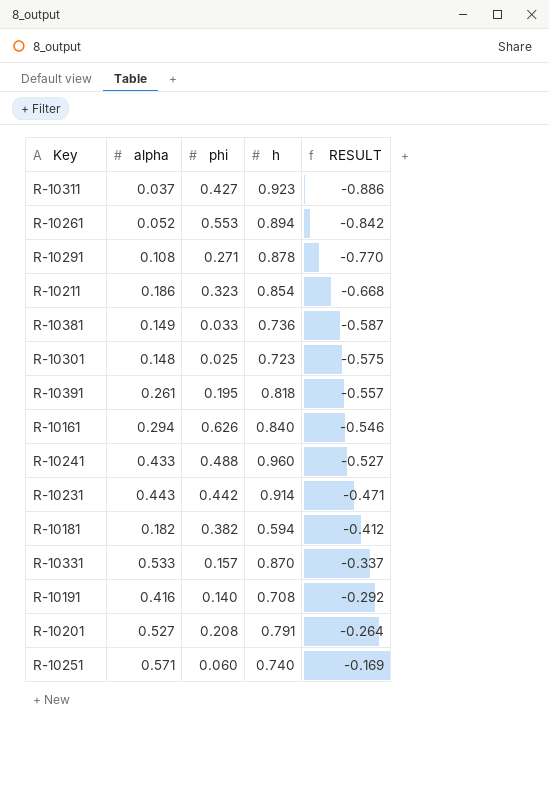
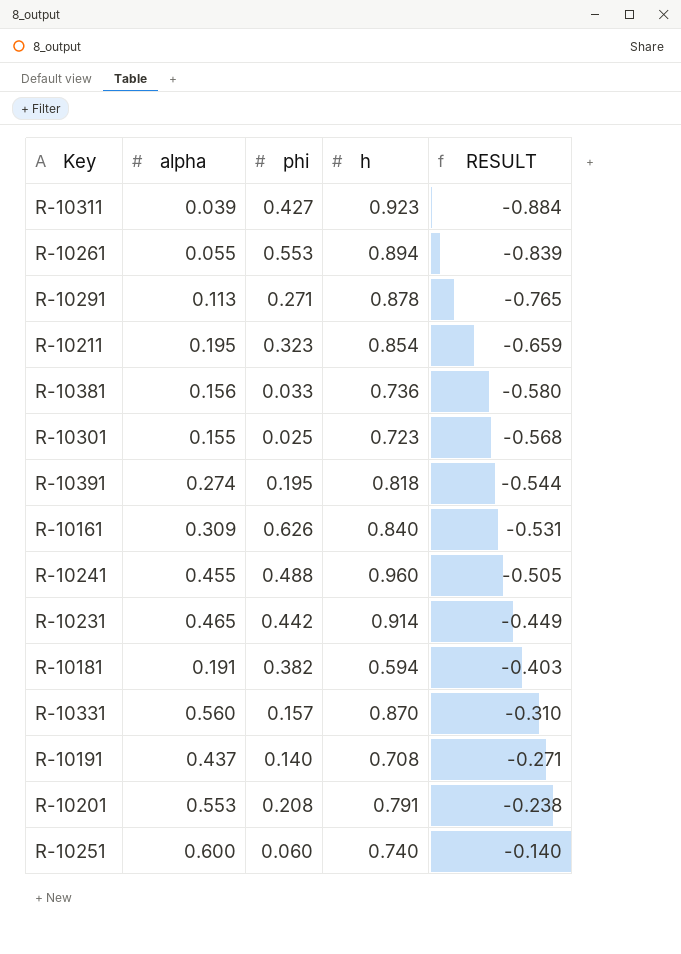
R-10311 | alpha: 0.037 -> 0.039
R-10311 | RESULT: -0.886 -> -0.884
R-10261 | alpha: 0.052 -> 0.055
R-10261 | RESULT: -0.842 -> -0.839
R-10291 | alpha: 0.108 -> 0.113
R-10291 | RESULT: -0.770 -> -0.765
R-10211 | alpha: 0.186 -> 0.195
R-10211 | RESULT: -0.668 -> -0.659
R-10381 | alpha: 0.149 -> 0.156
R-10381 | RESULT: -0.587 -> -0.580
R-10301 | alpha: 0.148 -> 0.155
R-10301 | RESULT: -0.575 -> -0.568
R-10391 | alpha: 0.261 -> 0.274
R-10391 | RESULT: -0.557 -> -0.544
R-10161 | alpha: 0.294 -> 0.309
R-10161 | RESULT: -0.546 -> -0.531
R-10241 | alpha: 0.433 -> 0.455
R-10241 | RESULT: -0.527 -> -0.505
R-10231 | alpha: 0.443 -> 0.465
R-10231 | RESULT: -0.471 -> -0.449
R-10181 | alpha: 0.182 -> 0.191
R-10181 | RESULT: -0.412 -> -0.403
R-10331 | alpha: 0.533 -> 0.560
R-10331 | RESULT: -0.337 -> -0.310
R-10191 | alpha: 0.416 -> 0.437
R-10191 | RESULT: -0.292 -> -0.271
R-10201 | alpha: 0.527 -> 0.553
R-10201 | RESULT: -0.264 -> -0.238
R-10251 | alpha: 0.571 -> 0.600
R-10251 | RESULT: -0.169 -> -0.140

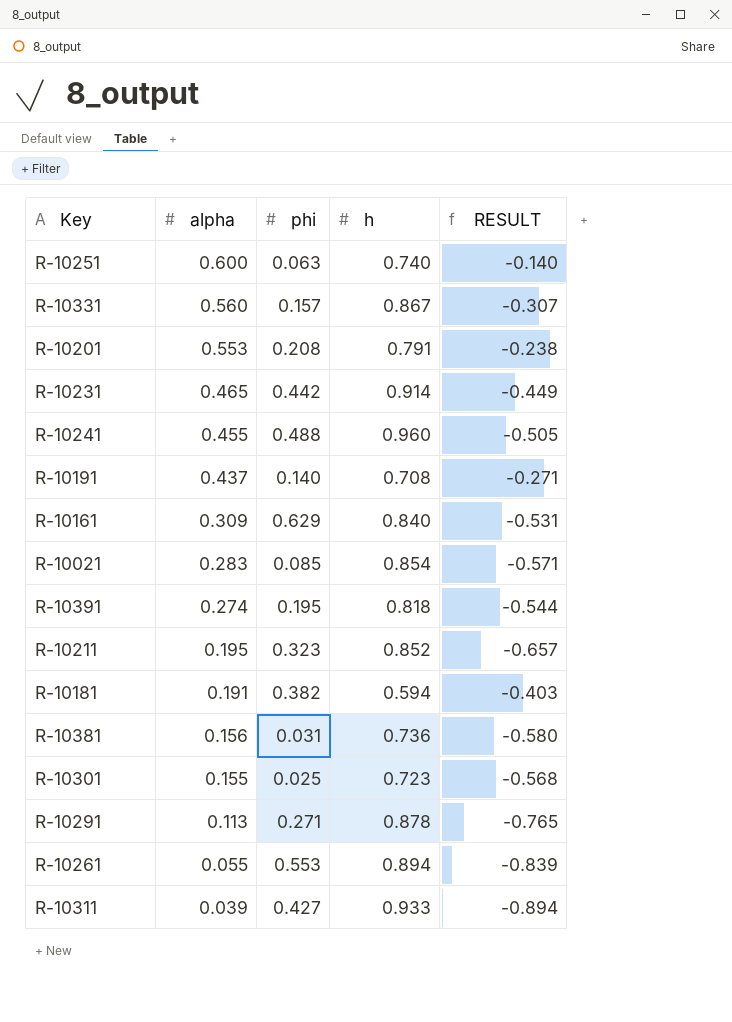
row order: RESULT ascending -> alpha descending
R-10251 | phi: 0.060 -> 0.063
R-10331 | h: 0.870 -> 0.867
R-10331 | RESULT: -0.310 -> -0.307
R-10161 | phi: 0.626 -> 0.629
row R-10021: none -> 0.283 | 0.085 | 0.854 | -0.571
R-10211 | h: 0.854 -> 0.852
R-10211 | RESULT: -0.659 -> -0.657
R-10381 | phi: 0.033 -> 0.031
R-10311 | h: 0.923 -> 0.933
R-10311 | RESULT: -0.884 -> -0.894

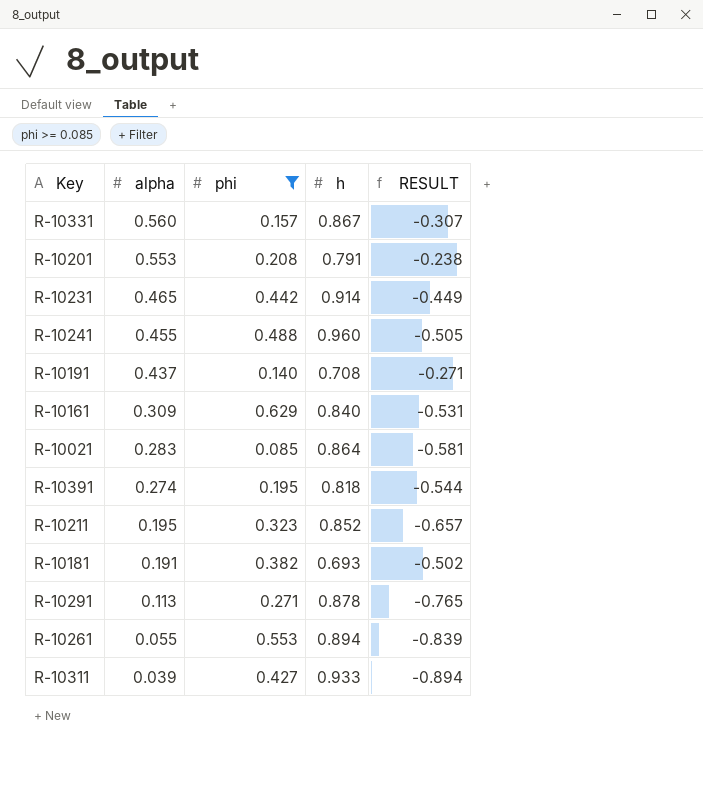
filter: none -> phi >= 0.085
R-10021 | h: 0.854 -> 0.864
R-10021 | RESULT: -0.571 -> -0.581
R-10181 | h: 0.594 -> 0.693
R-10181 | RESULT: -0.403 -> -0.502

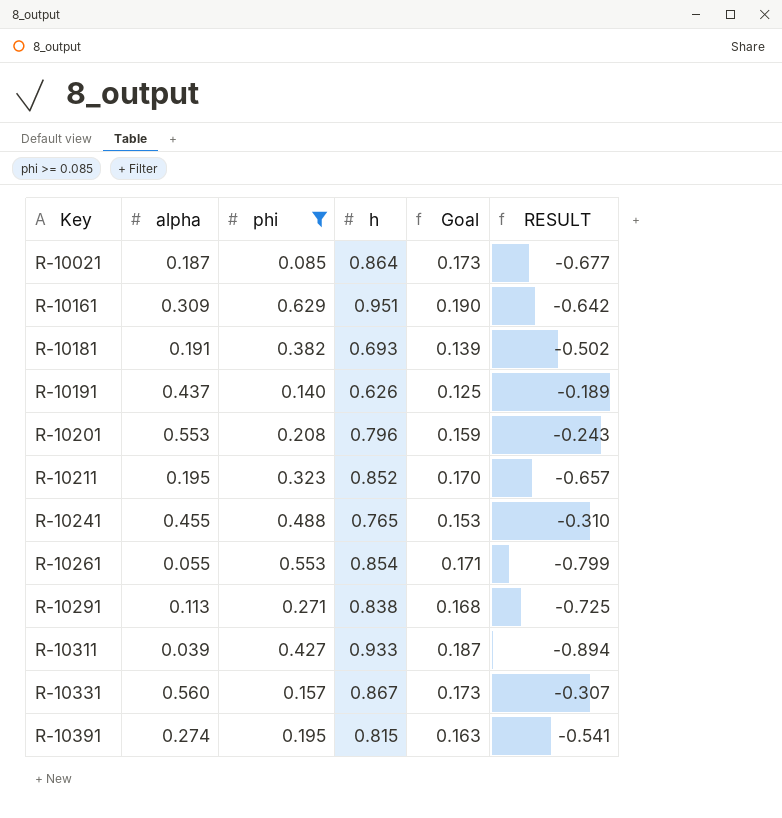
row order: alpha descending -> Key ascending
column Goal | formula: none -> [h] * 0.2
row R-10231: 0.465 | 0.442 | 0.914 | -0.449 -> none
R-10021 | alpha: 0.283 -> 0.187
R-10021 | RESULT: -0.581 -> -0.677
R-10161 | h: 0.840 -> 0.951
R-10161 | RESULT: -0.531 -> -0.642
R-10191 | h: 0.708 -> 0.626
R-10191 | RESULT: -0.271 -> -0.189
R-10201 | h: 0.791 -> 0.796
R-10201 | RESULT: -0.238 -> -0.243
R-10241 | h: 0.960 -> 0.765
R-10241 | RESULT: -0.505 -> -0.310
R-10261 | h: 0.894 -> 0.854
R-10261 | RESULT: -0.839 -> -0.799
R-10291 | h: 0.878 -> 0.838
R-10291 | RESULT: -0.765 -> -0.725
R-10391 | h: 0.818 -> 0.815
R-10391 | RESULT: -0.544 -> -0.541

